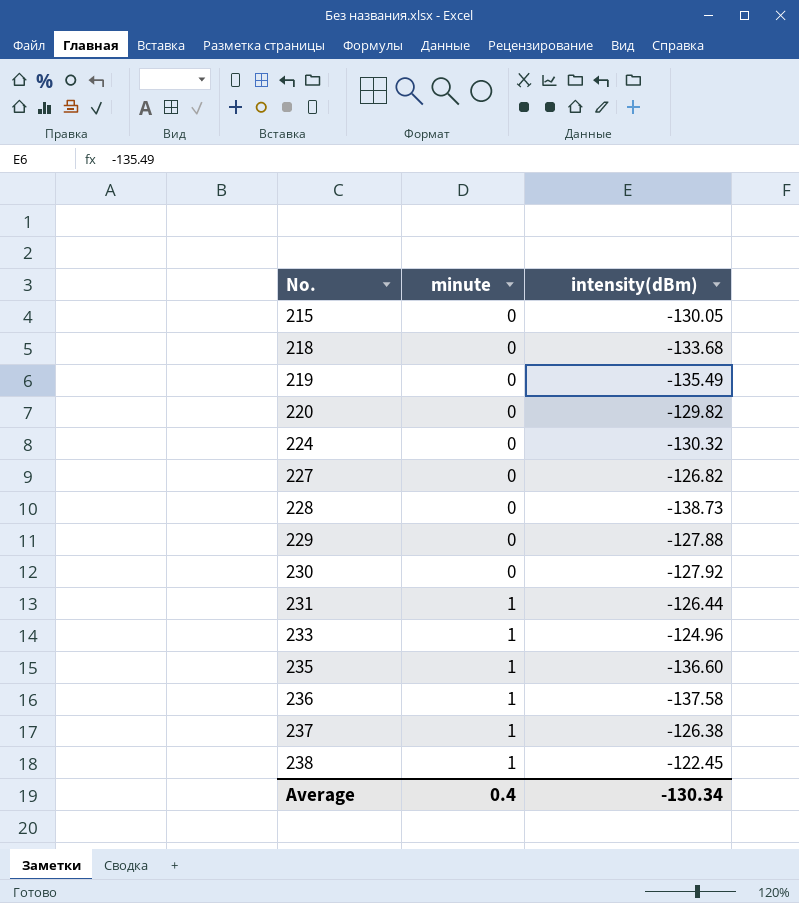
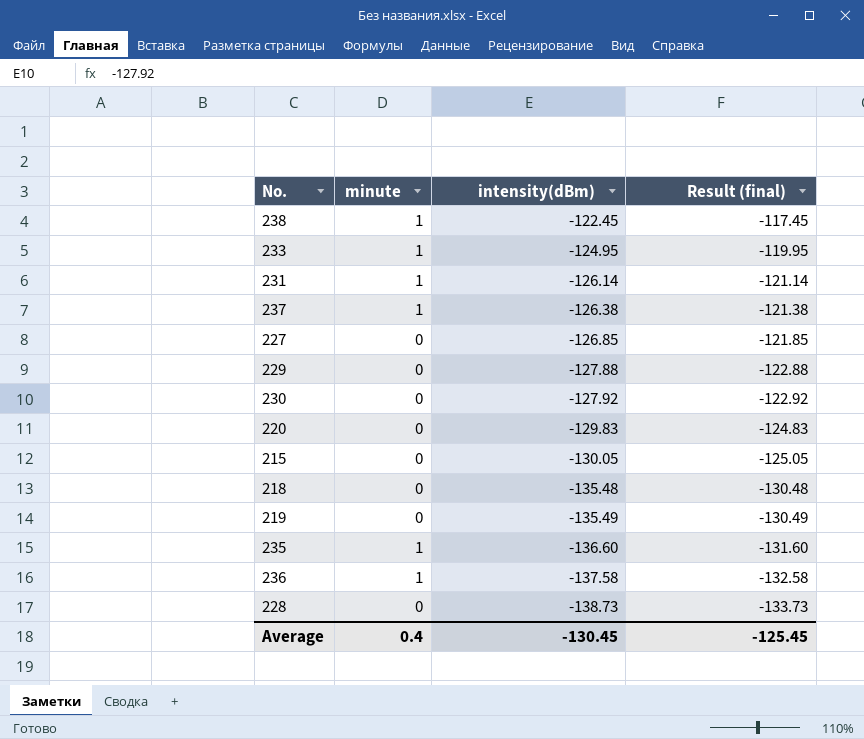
row order: No. ascending -> intensity(dBm) descending
column Result (final) | formula: none -> [intensity(dBm)] + 5
row 224: 0 | -130.32 -> none
233 | intensity(dBm): -124.96 -> -124.95
231 | intensity(dBm): -126.44 -> -126.14
227 | intensity(dBm): -126.82 -> -126.85
220 | intensity(dBm): -129.82 -> -129.83
218 | intensity(dBm): -133.68 -> -135.48
Average | intensity(dBm): -130.34 -> -130.45

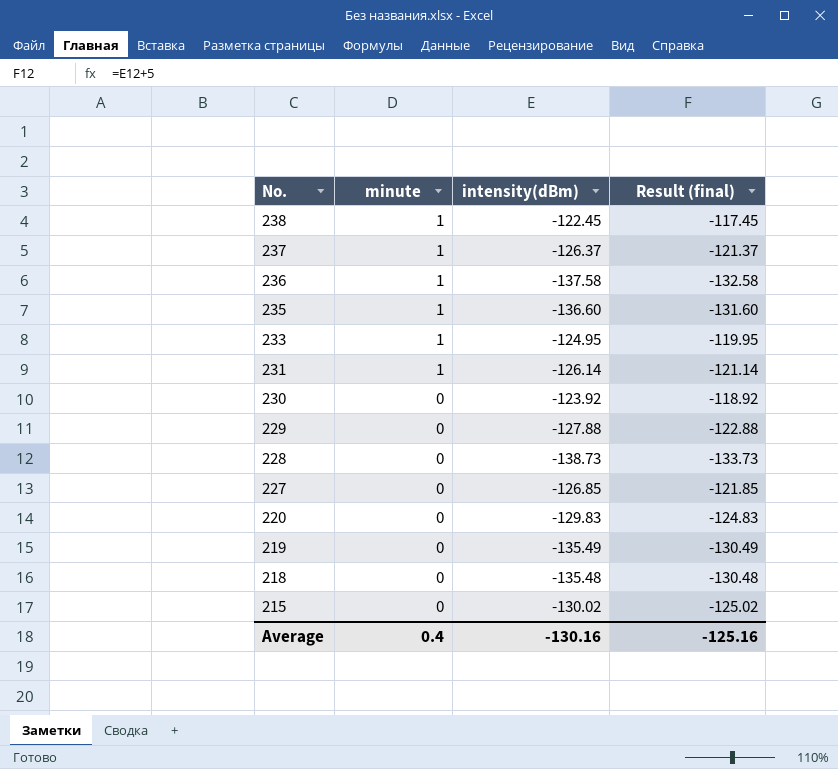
row order: intensity(dBm) descending -> No. descending
237 | intensity(dBm): -126.38 -> -126.37
237 | Result (final): -121.38 -> -121.37
230 | intensity(dBm): -127.92 -> -123.92
230 | Result (final): -122.92 -> -118.92
215 | intensity(dBm): -130.05 -> -130.02
215 | Result (final): -125.05 -> -125.02
Average | intensity(dBm): -130.45 -> -130.16
Average | Result (final): -125.45 -> -125.16

